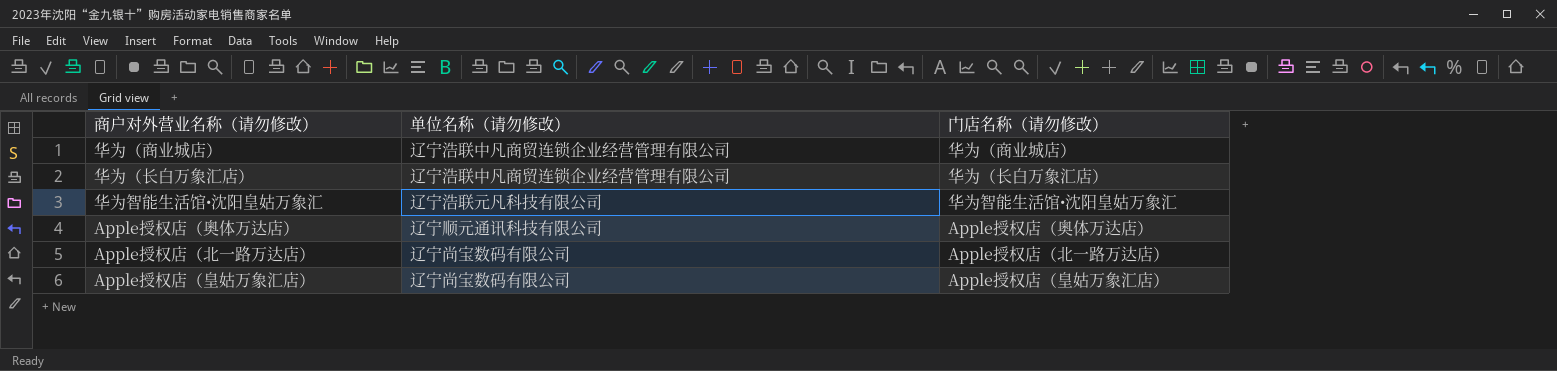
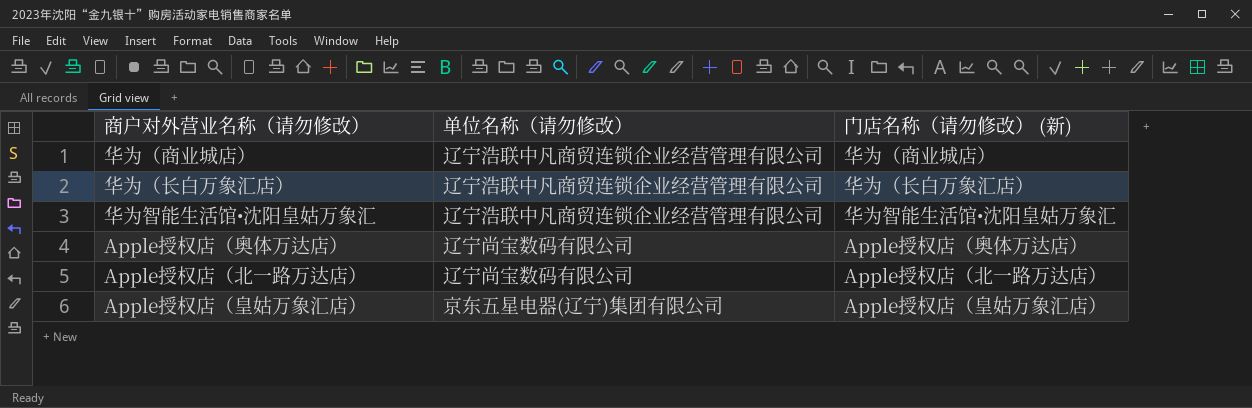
column name: 门店名称（请勿修改） -> 门店名称（请勿修改） (新)
华为智能生活馆•沈阳皇姑万象汇 | 单位名称（请勿修改）: 辽宁浩联元凡科技有限公司 -> 辽宁浩联中凡商贸连锁企业经营管理有限公司
Apple授权店（奥体万达店） | 单位名称（请勿修改）: 辽宁顺元通讯科技有限公司 -> 辽宁尚宝数码有限公司
Apple授权店（皇姑万象汇店） | 单位名称（请勿修改）: 辽宁尚宝数码有限公司 -> 京东五星电器(辽宁)集团有限公司

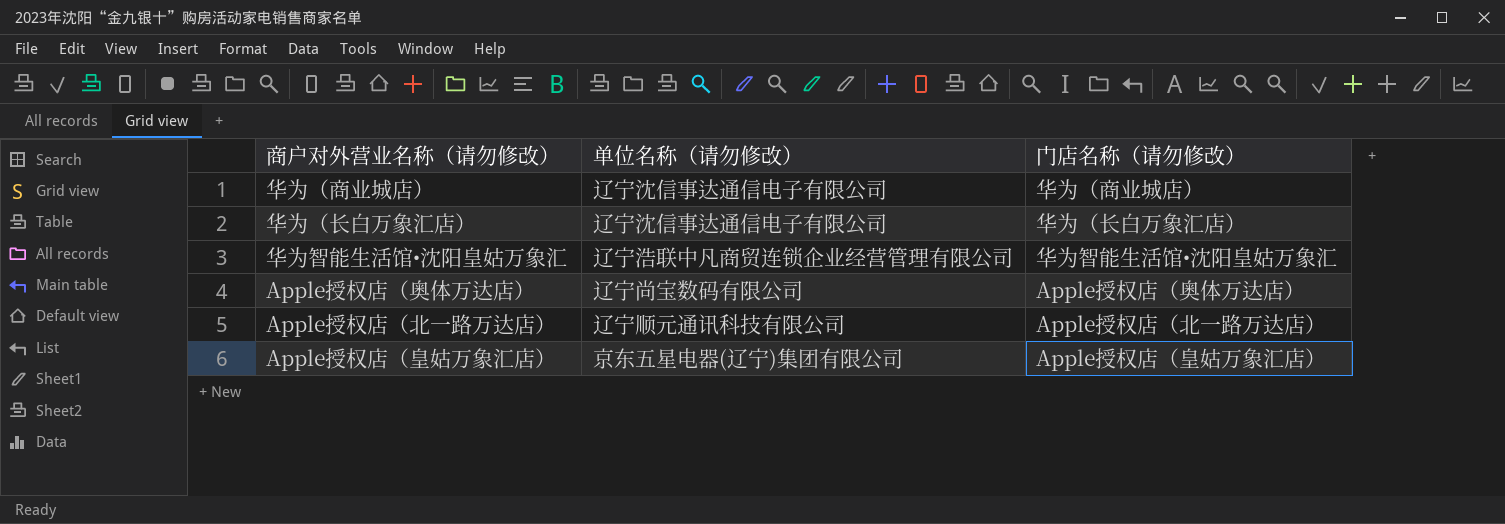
column name: 门店名称（请勿修改） (新) -> 门店名称（请勿修改）
华为（商业城店） | 单位名称（请勿修改）: 辽宁浩联中凡商贸连锁企业经营管理有限公司 -> 辽宁沈信事达通信电子有限公司
华为（长白万象汇店） | 单位名称（请勿修改）: 辽宁浩联中凡商贸连锁企业经营管理有限公司 -> 辽宁沈信事达通信电子有限公司
Apple授权店（北一路万达店） | 单位名称（请勿修改）: 辽宁尚宝数码有限公司 -> 辽宁顺元通讯科技有限公司

